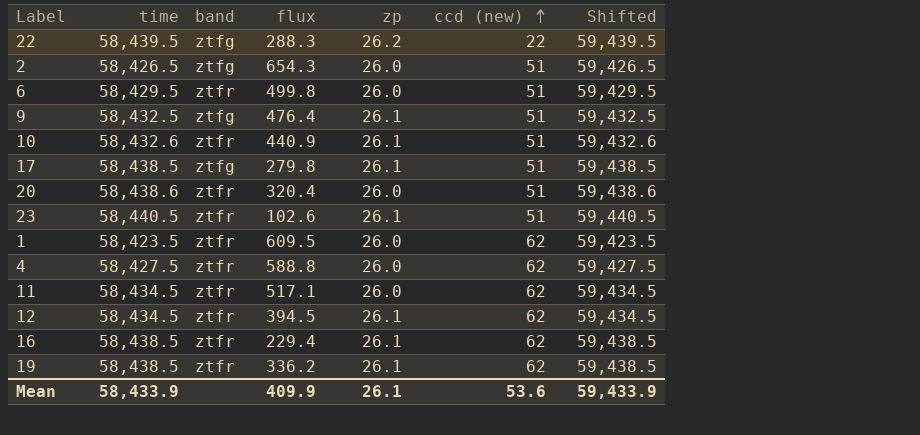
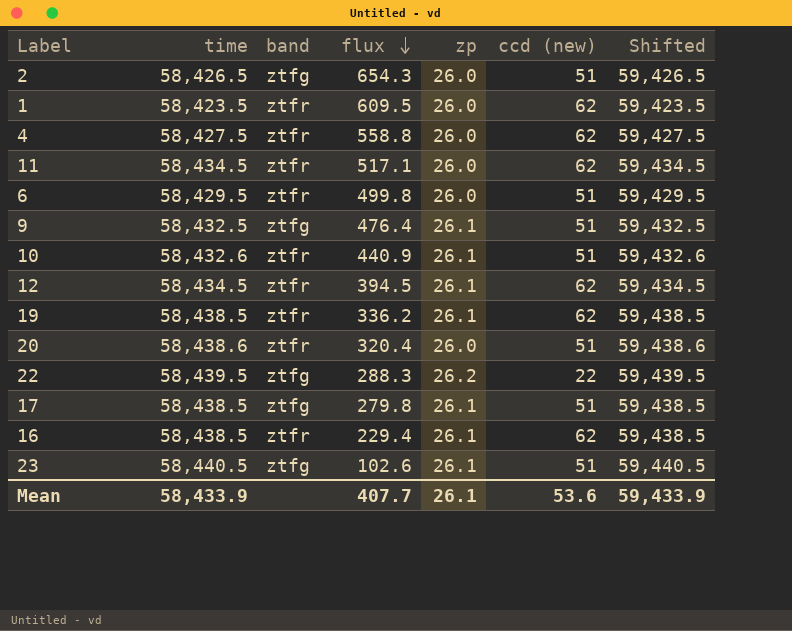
row order: ccd (new) ascending -> flux descending
4 | flux: 588.8 -> 558.8
23 | band: ztfr -> ztfg
Mean | flux: 409.9 -> 407.7

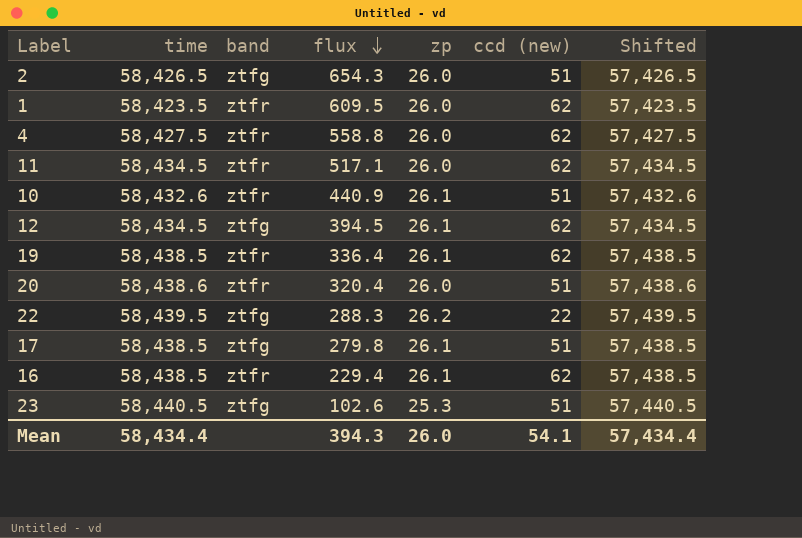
column Shifted | formula: [time] + 1000 -> [time] - 1000
row 6: 58,429.5 | ztfr | 499.8 | 26.0 | 51 | 59,429.5 -> none
row 9: 58,432.5 | ztfg | 476.4 | 26.1 | 51 | 59,432.5 -> none
12 | band: ztfr -> ztfg
19 | flux: 336.2 -> 336.4
23 | zp: 26.1 -> 25.3
Mean | time: 58,433.9 -> 58,434.4
Mean | flux: 407.7 -> 394.3
Mean | zp: 26.1 -> 26.0
Mean | ccd (new): 53.6 -> 54.1
Mean | Shifted: 59,433.9 -> 57,434.4

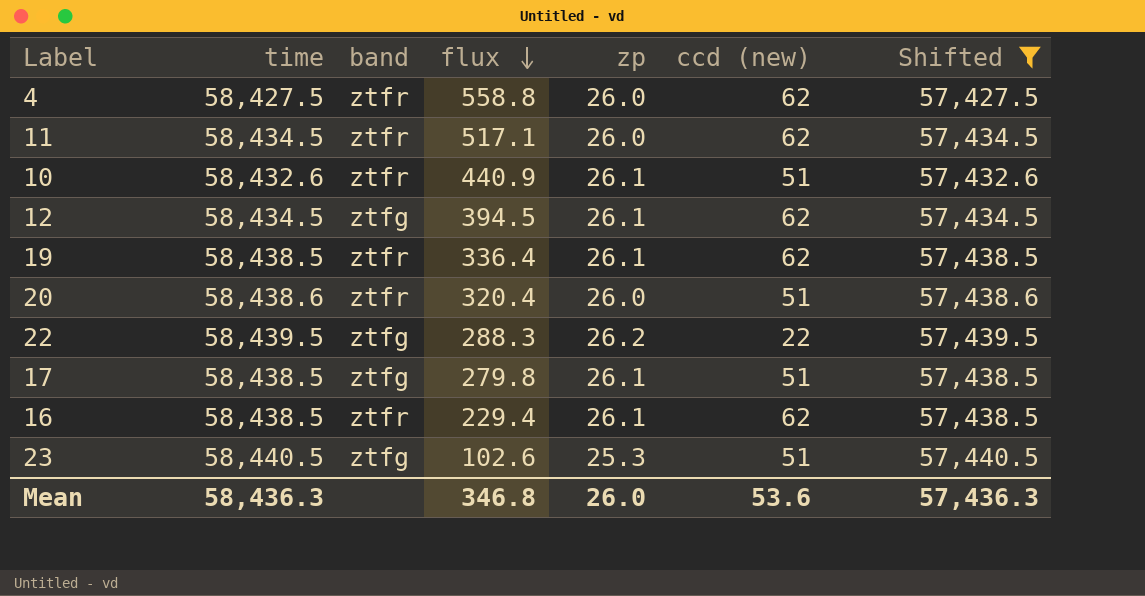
filter: none -> Shifted >= 57,427.5
Mean | time: 58,434.4 -> 58,436.3
Mean | flux: 394.3 -> 346.8
Mean | ccd (new): 54.1 -> 53.6
Mean | Shifted: 57,434.4 -> 57,436.3

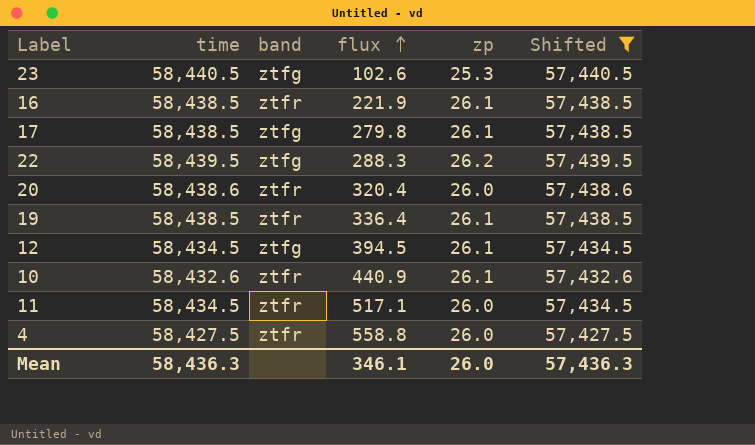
row order: flux descending -> flux ascending
column ccd (new) | position: 6 -> none
16 | flux: 229.4 -> 221.9
Mean | flux: 346.8 -> 346.1

